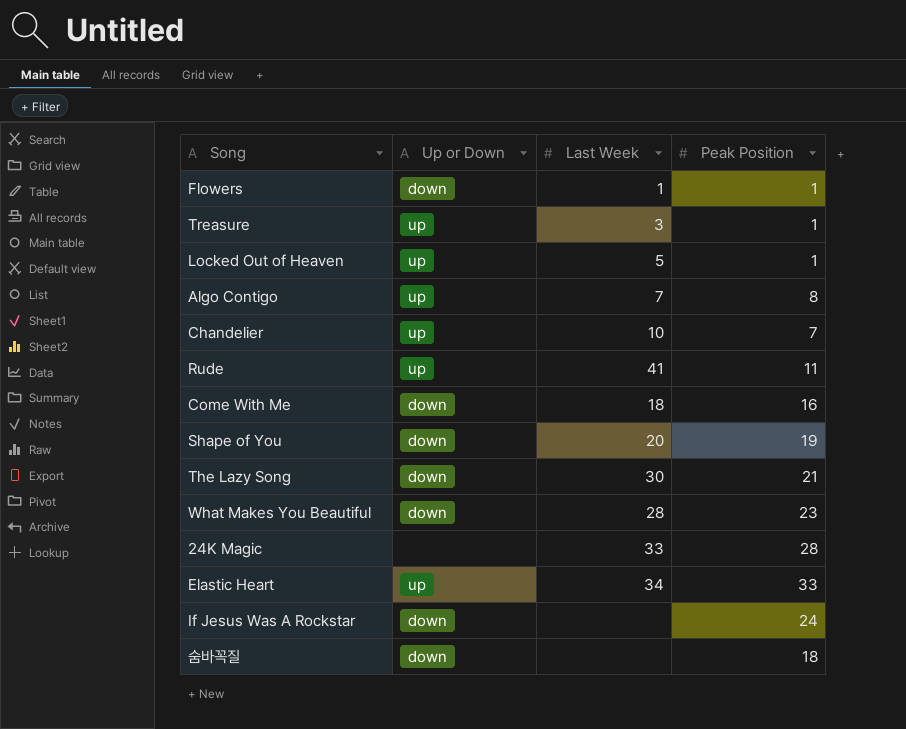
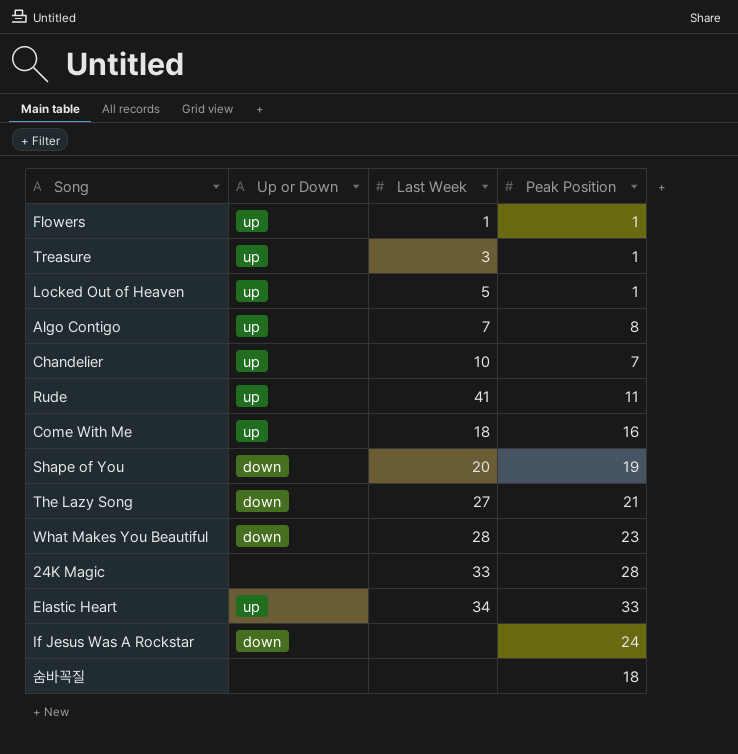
Flowers | Up or Down: down -> up
Come With Me | Up or Down: down -> up
The Lazy Song | Last Week: 30 -> 27
숨바꼭질 | Up or Down: down -> none

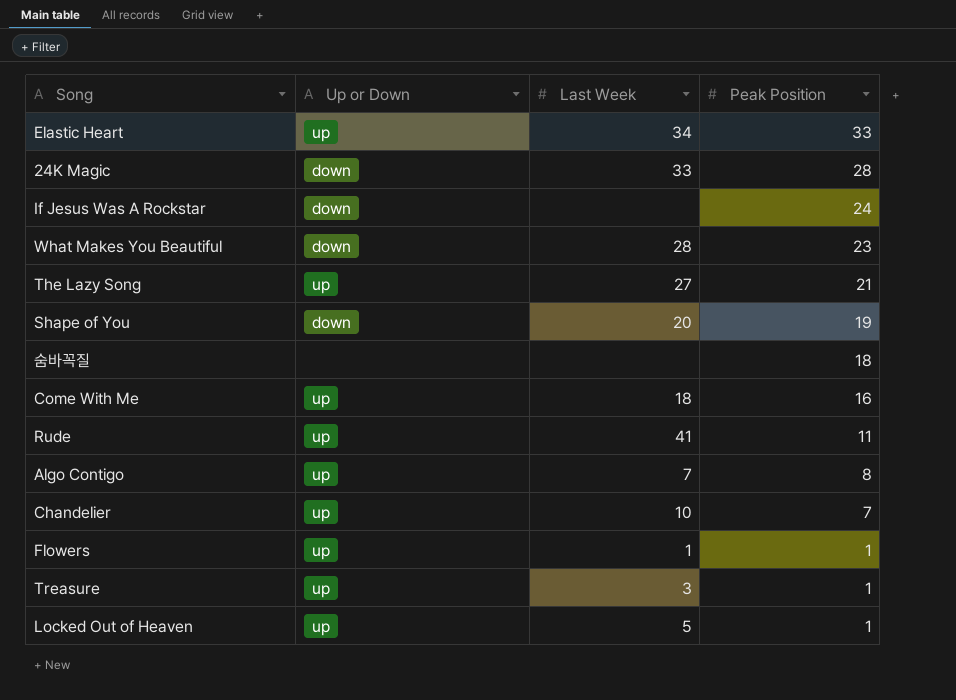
row order: none -> Peak Position descending
24K Magic | Up or Down: none -> down
The Lazy Song | Up or Down: down -> up

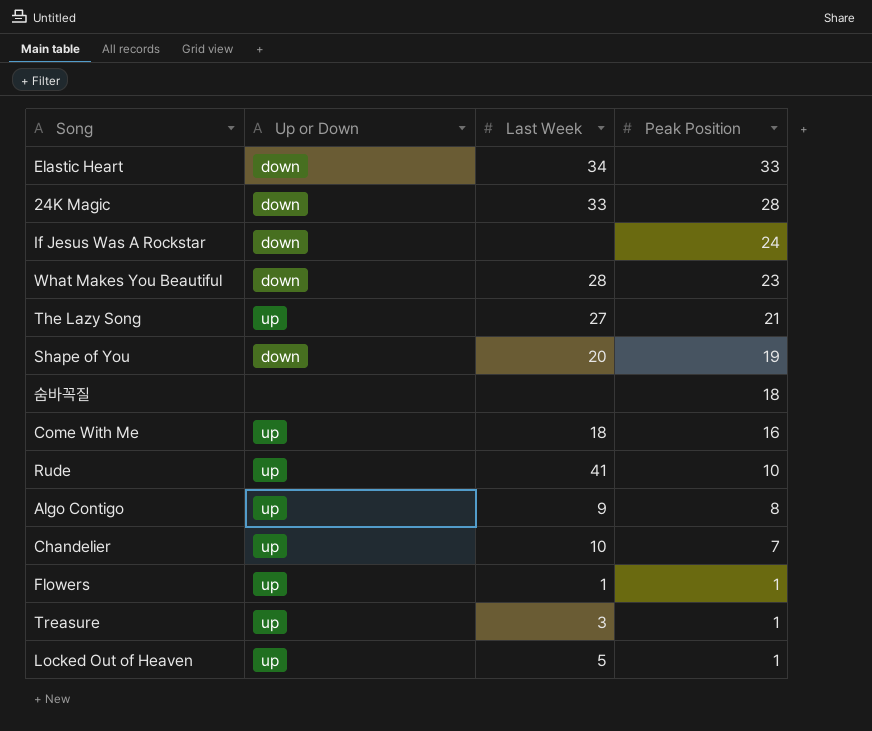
Elastic Heart | Up or Down: up -> down
Rude | Peak Position: 11 -> 10
Algo Contigo | Last Week: 7 -> 9

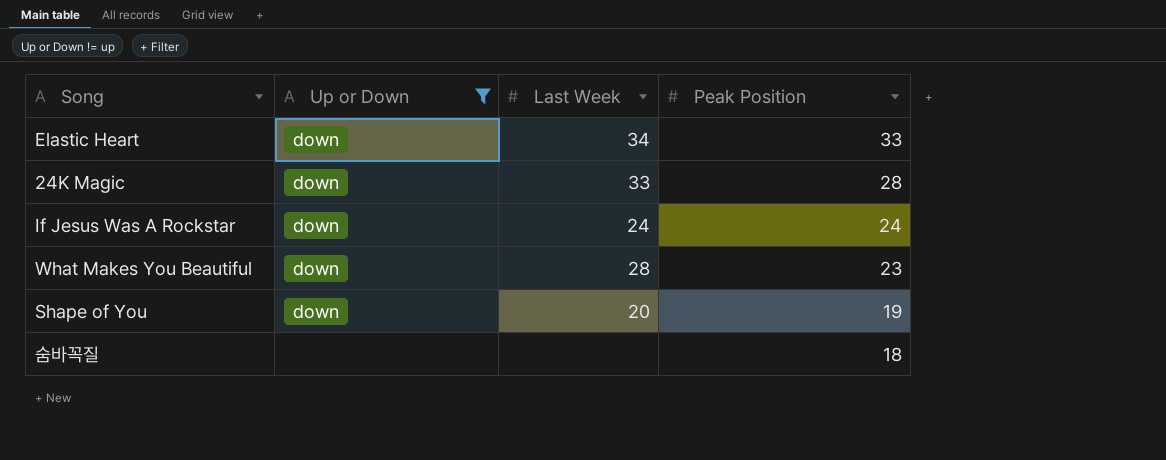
filter: none -> Up or Down != up
If Jesus Was A Rockstar | Last Week: none -> 24

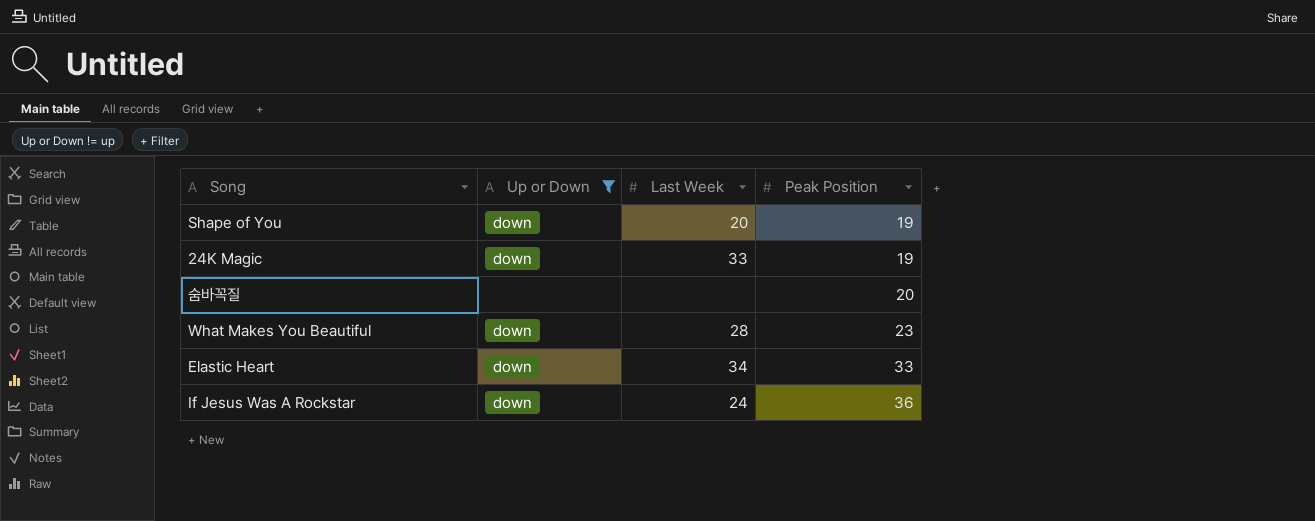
row order: Peak Position descending -> Peak Position ascending
24K Magic | Peak Position: 28 -> 19
숨바꼭질 | Peak Position: 18 -> 20
If Jesus Was A Rockstar | Peak Position: 24 -> 36

